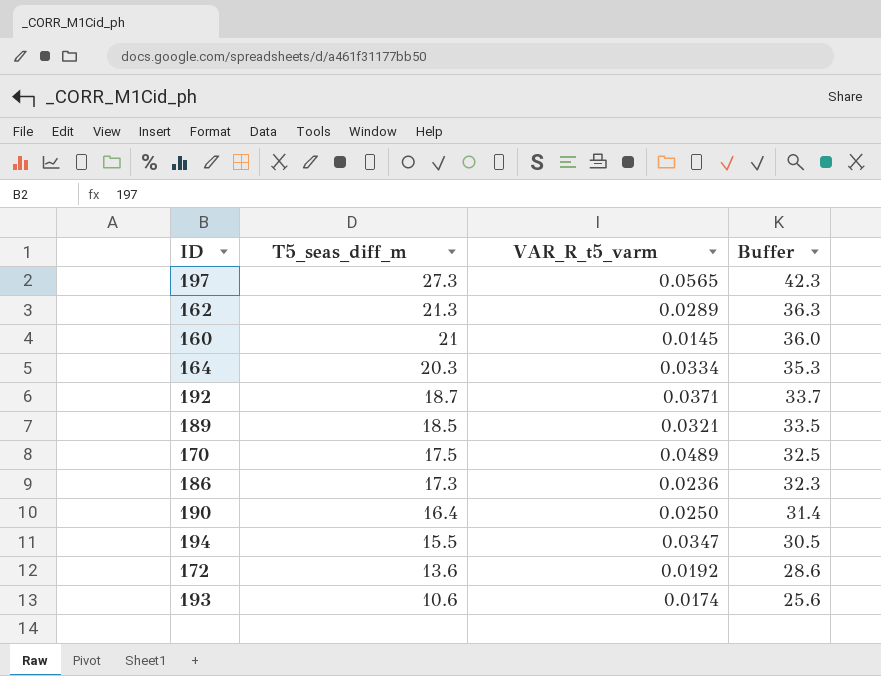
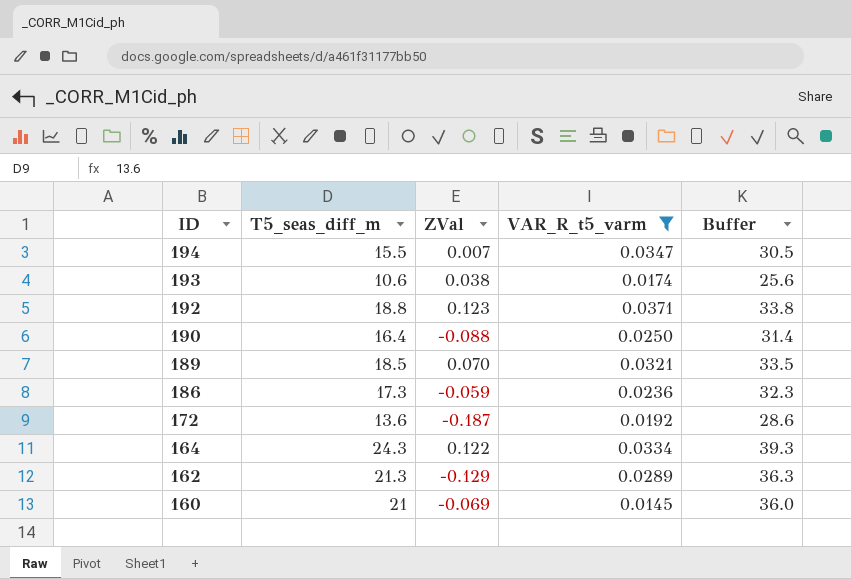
filter: none -> VAR_R_t5_varm <= 0.0371
row order: T5_seas_diff_m descending -> ID descending
column ZVal | position: none -> 3
192 | T5_seas_diff_m: 18.7 -> 18.8
192 | Buffer: 33.7 -> 33.8
164 | T5_seas_diff_m: 20.3 -> 24.3
164 | Buffer: 35.3 -> 39.3

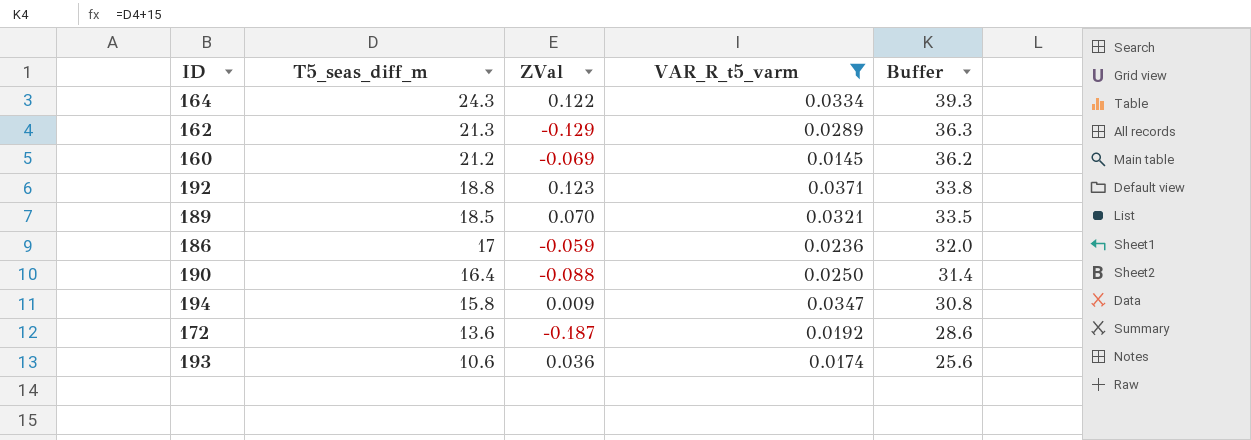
row order: ID descending -> T5_seas_diff_m descending
160 | T5_seas_diff_m: 21 -> 21.2
160 | Buffer: 36.0 -> 36.2
186 | T5_seas_diff_m: 17.3 -> 17
186 | Buffer: 32.3 -> 32.0
194 | T5_seas_diff_m: 15.5 -> 15.8
194 | ZVal: 0.007 -> 0.009
194 | Buffer: 30.5 -> 30.8
193 | ZVal: 0.038 -> 0.036

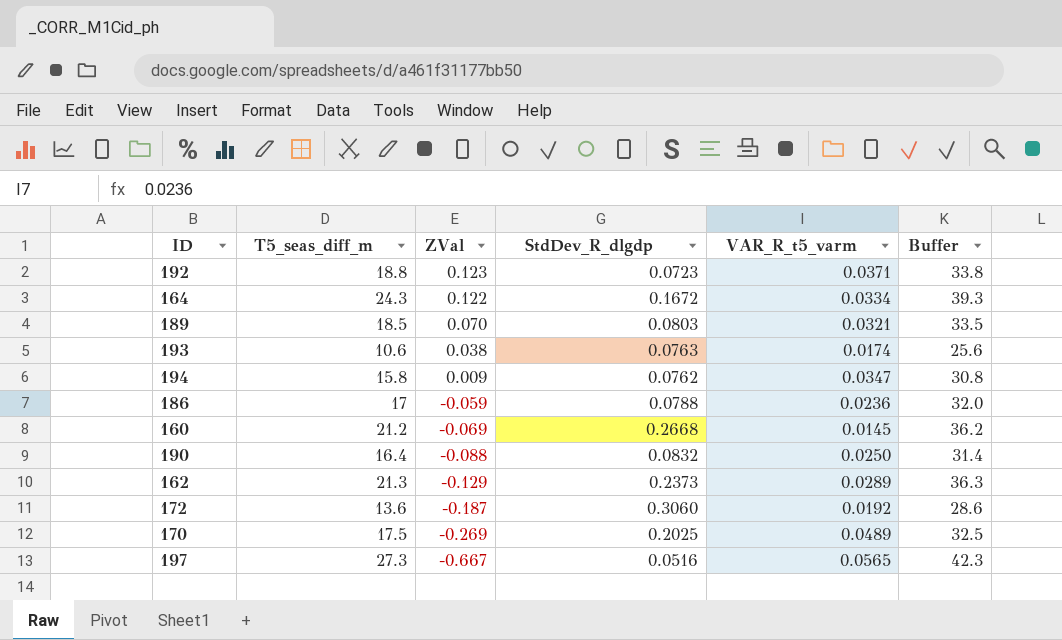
filter: VAR_R_t5_varm <= 0.0371 -> none
row order: T5_seas_diff_m descending -> ZVal descending
column StdDev_R_dlgdp | position: none -> 4
193 | ZVal: 0.036 -> 0.038

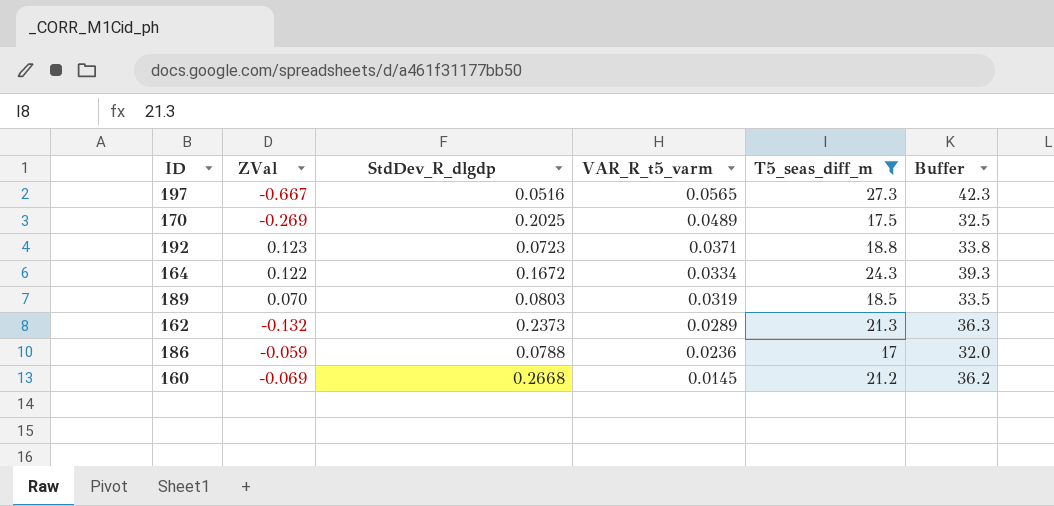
filter: none -> T5_seas_diff_m >= 17
row order: ZVal descending -> VAR_R_t5_varm descending
column T5_seas_diff_m | position: 2 -> 5
189 | VAR_R_t5_varm: 0.0321 -> 0.0319
162 | ZVal: -0.129 -> -0.132

